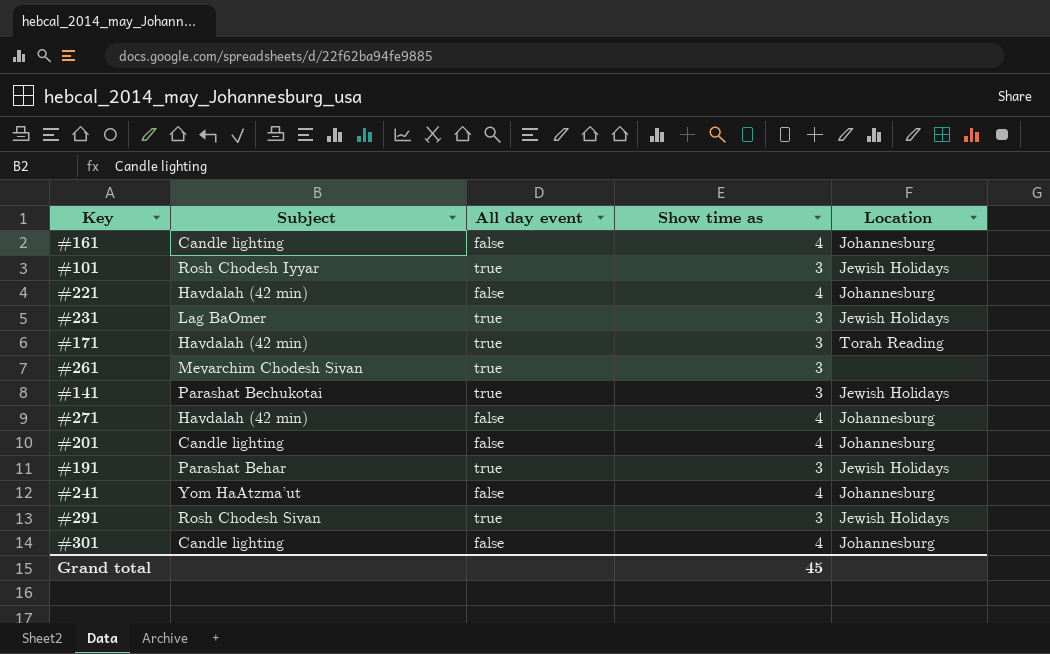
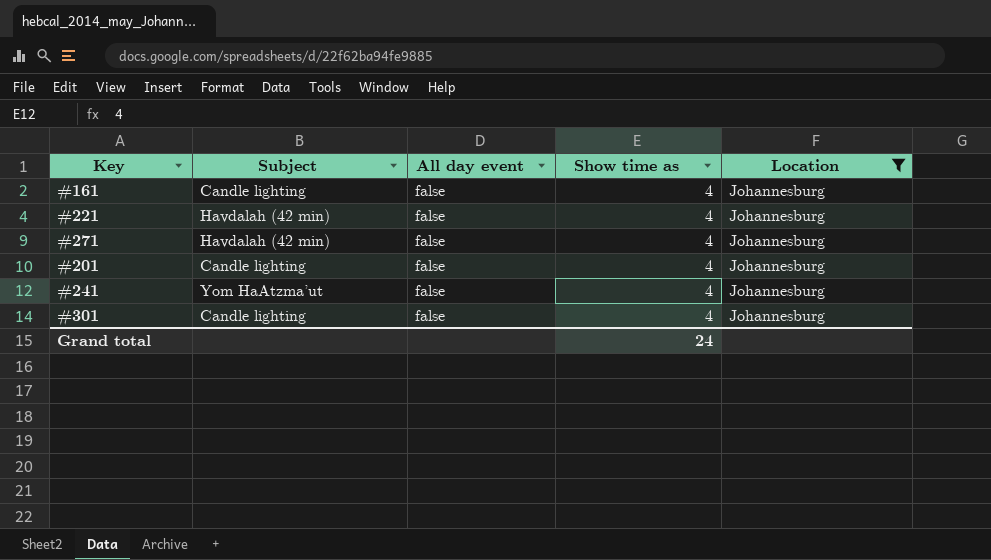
filter: none -> Location = Johannesburg
Grand total | Show time as: 45 -> 24

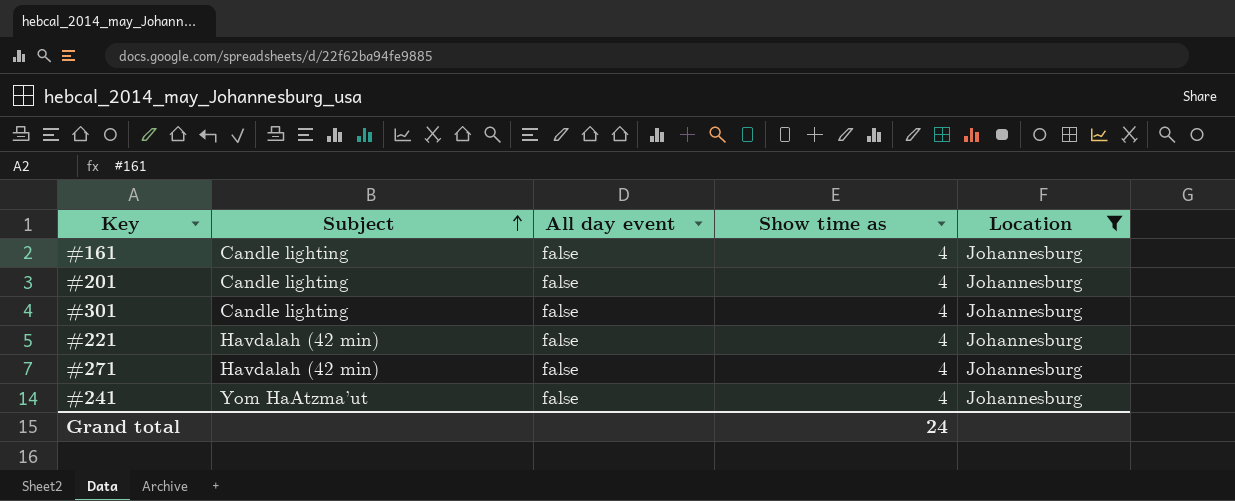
row order: none -> Subject ascending

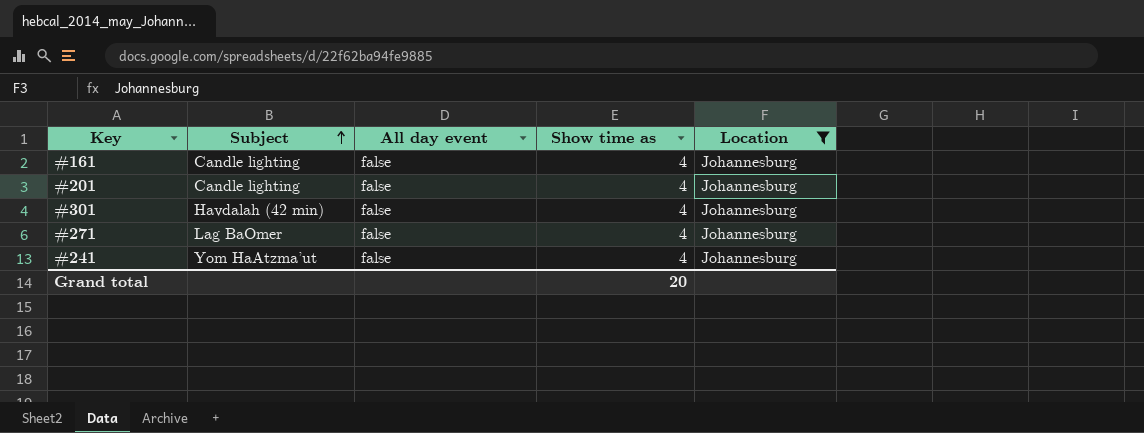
row #221: Havdalah (42 min) | false | 4 | Johannesburg -> none
#301 | Subject: Candle lighting -> Havdalah (42 min)
#271 | Subject: Havdalah (42 min) -> Lag BaOmer
Grand total | Show time as: 24 -> 20

